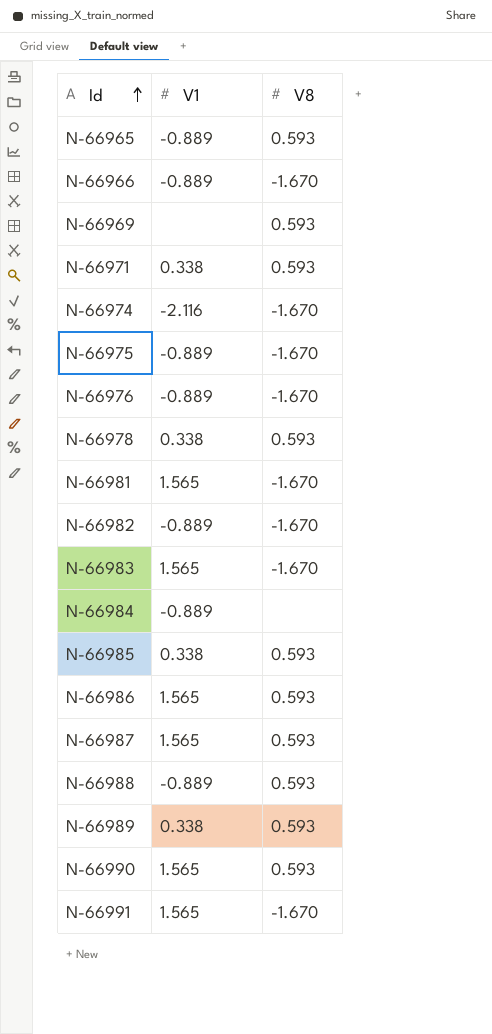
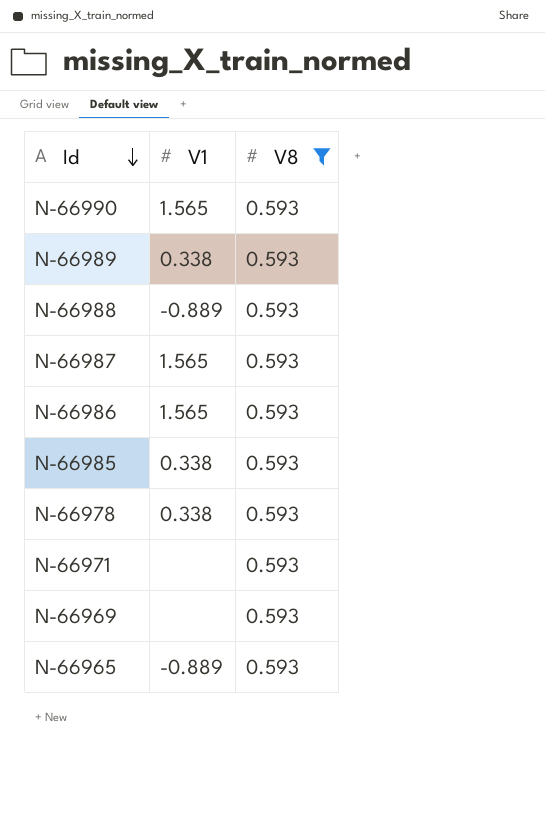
filter: none -> V8 = 0.593
row order: Id ascending -> Id descending
N-66971 | V1: 0.338 -> none

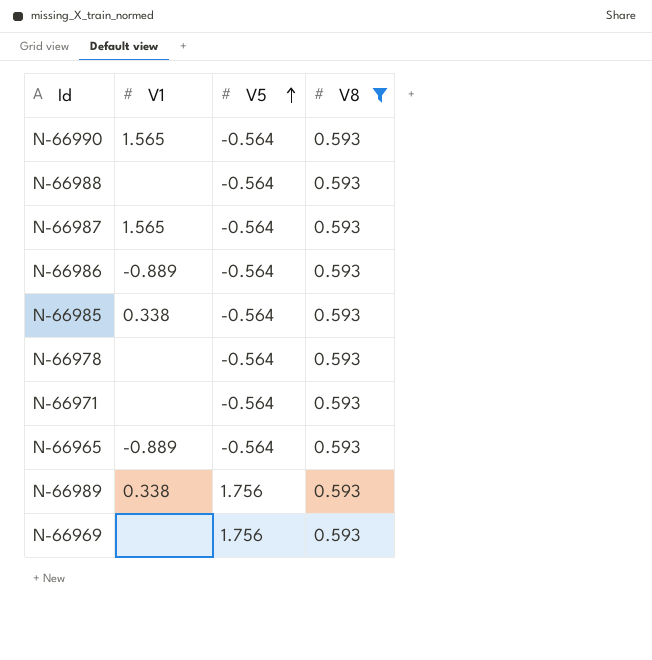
row order: Id descending -> V5 ascending
column V5 | position: none -> 3
N-66988 | V1: -0.889 -> none
N-66986 | V1: 1.565 -> -0.889
N-66978 | V1: 0.338 -> none

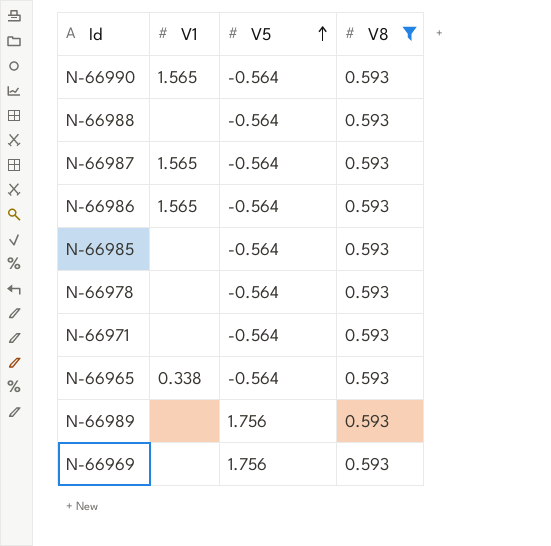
N-66986 | V1: -0.889 -> 1.565
N-66985 | V1: 0.338 -> none
N-66965 | V1: -0.889 -> 0.338
N-66989 | V1: 0.338 -> none

